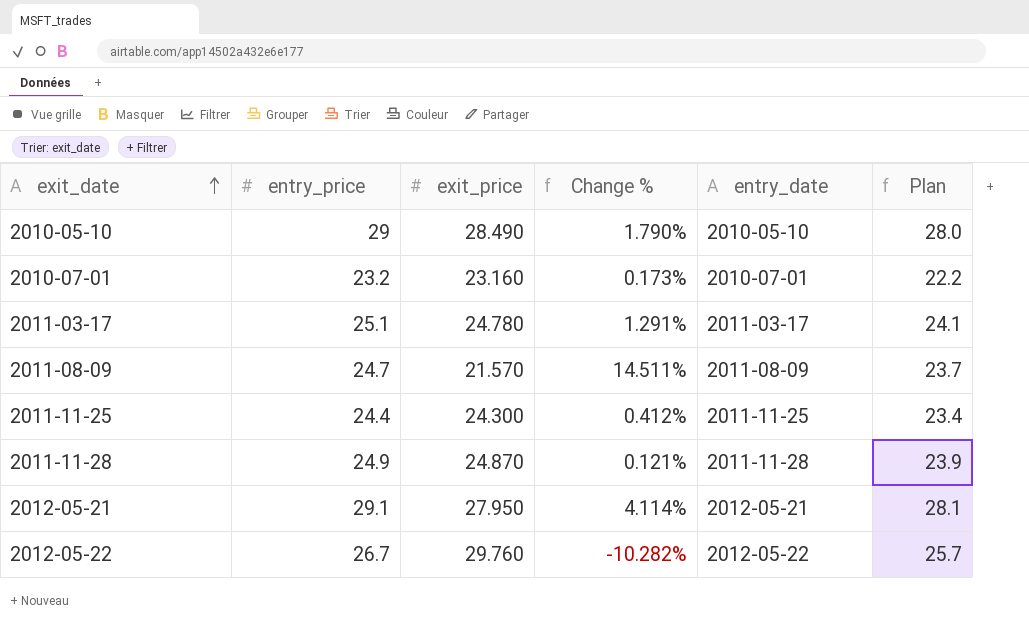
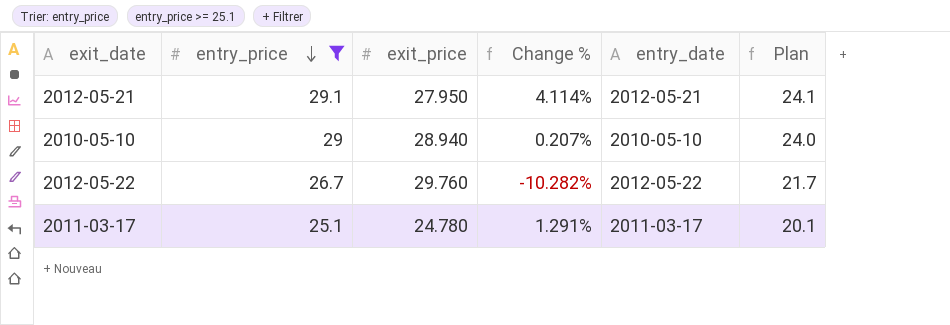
filter: none -> entry_price >= 25.1
row order: exit_date ascending -> entry_price descending
column Plan | formula: [entry_price] - 1 -> [entry_price] - 5
2010-05-10 | exit_price: 28.490 -> 28.940
2010-05-10 | Change %: 1.790% -> 0.207%

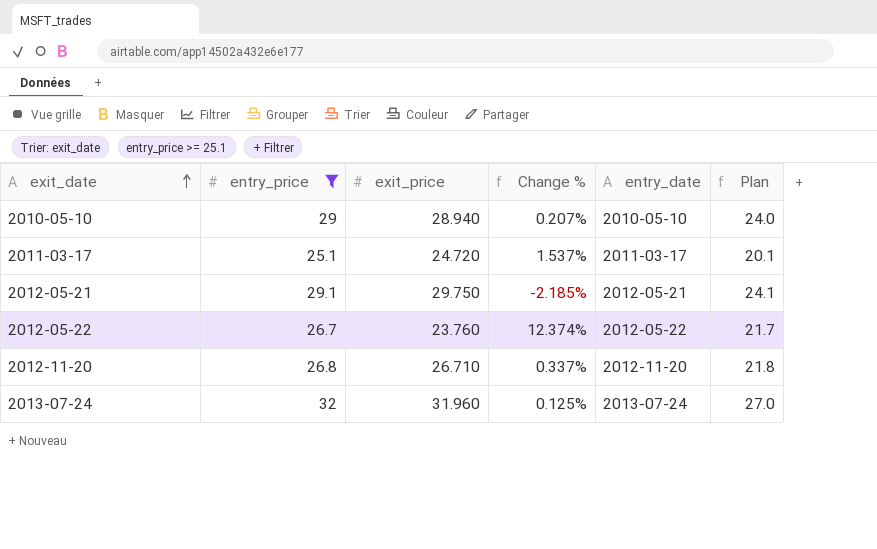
row order: entry_price descending -> exit_date ascending
2011-03-17 | exit_price: 24.780 -> 24.720
2011-03-17 | Change %: 1.291% -> 1.537%
2012-05-21 | exit_price: 27.950 -> 29.750
2012-05-21 | Change %: 4.114% -> -2.185%
2012-05-22 | exit_price: 29.760 -> 23.760
2012-05-22 | Change %: -10.282% -> 12.374%
row 2012-11-20: none -> 26.8 | 26.710 | 0.337% | 2012-11-20 | 21.8
row 2013-07-24: none -> 32 | 31.960 | 0.125% | 2013-07-24 | 27.0

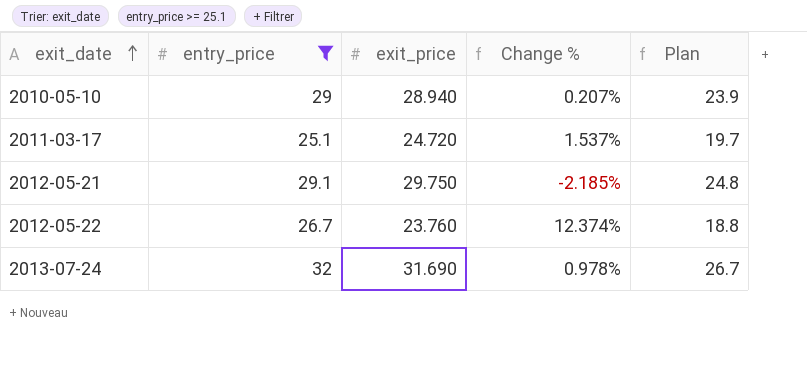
column entry_date | position: 5 -> none
column Plan | formula: [entry_price] - 5 -> [exit_price] - 5
row 2012-11-20: 26.8 | 26.710 | 0.337% | 2012-11-20 | 21.8 -> none
2013-07-24 | exit_price: 31.960 -> 31.690
2013-07-24 | Change %: 0.125% -> 0.978%

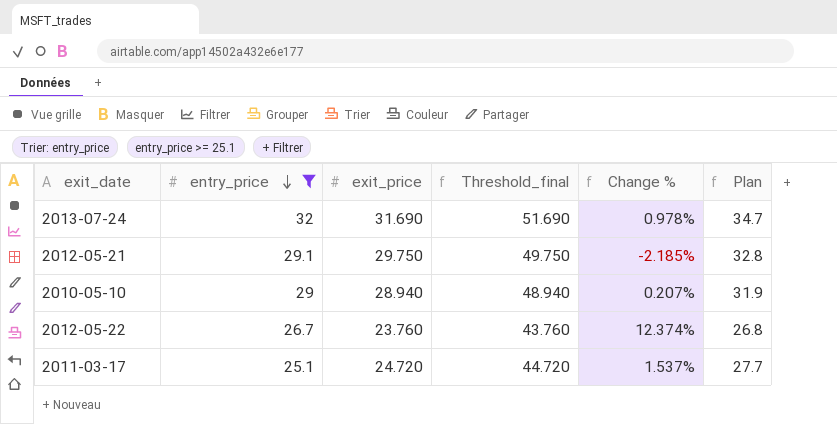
row order: exit_date ascending -> entry_price descending
column Threshold_final | formula: none -> [exit_price] + 20
column Plan | formula: [exit_price] - 5 -> [exit_price] + 3

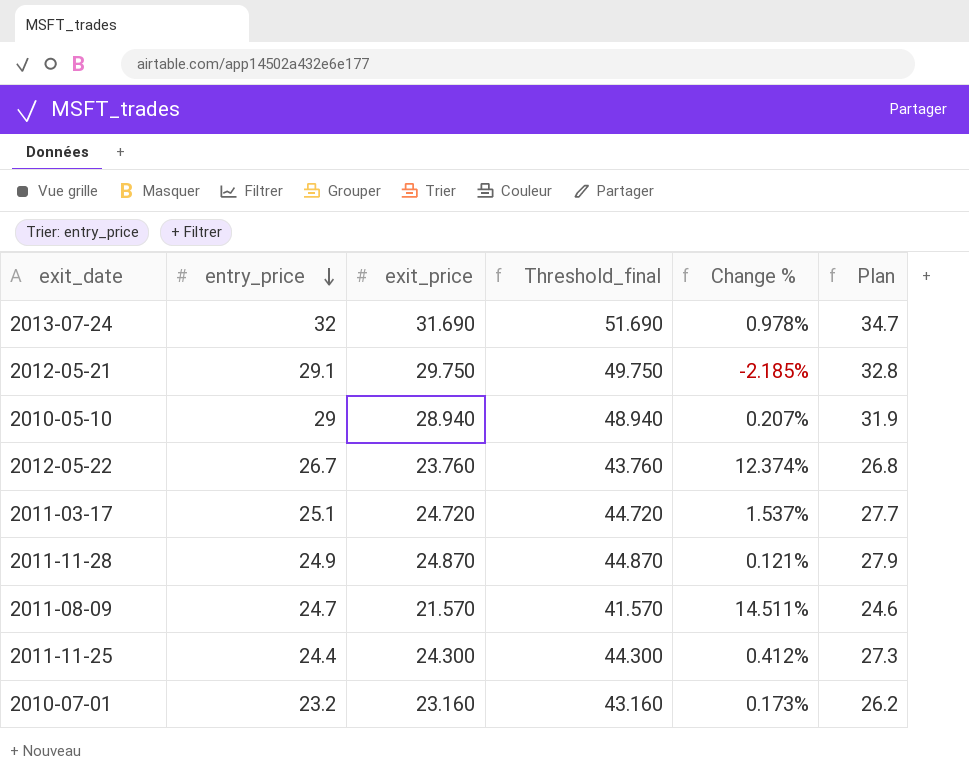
filter: entry_price >= 25.1 -> none

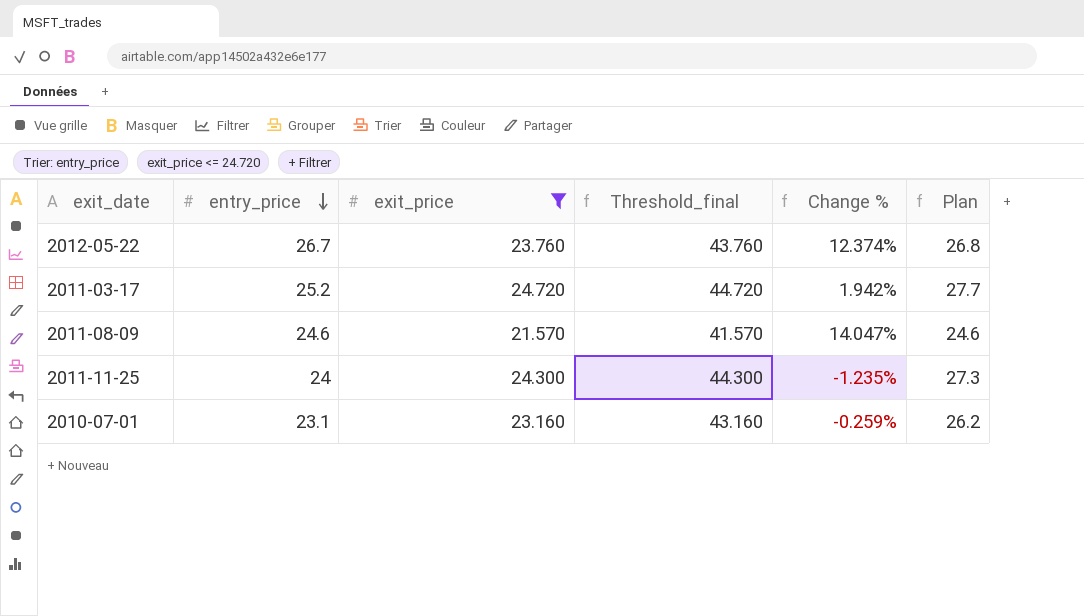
filter: none -> exit_price <= 24.720
2011-03-17 | entry_price: 25.1 -> 25.2
2011-03-17 | Change %: 1.537% -> 1.942%
2011-08-09 | entry_price: 24.7 -> 24.6
2011-08-09 | Change %: 14.511% -> 14.047%
2011-11-25 | entry_price: 24.4 -> 24
2011-11-25 | Change %: 0.412% -> -1.235%
2010-07-01 | entry_price: 23.2 -> 23.1
2010-07-01 | Change %: 0.173% -> -0.259%

